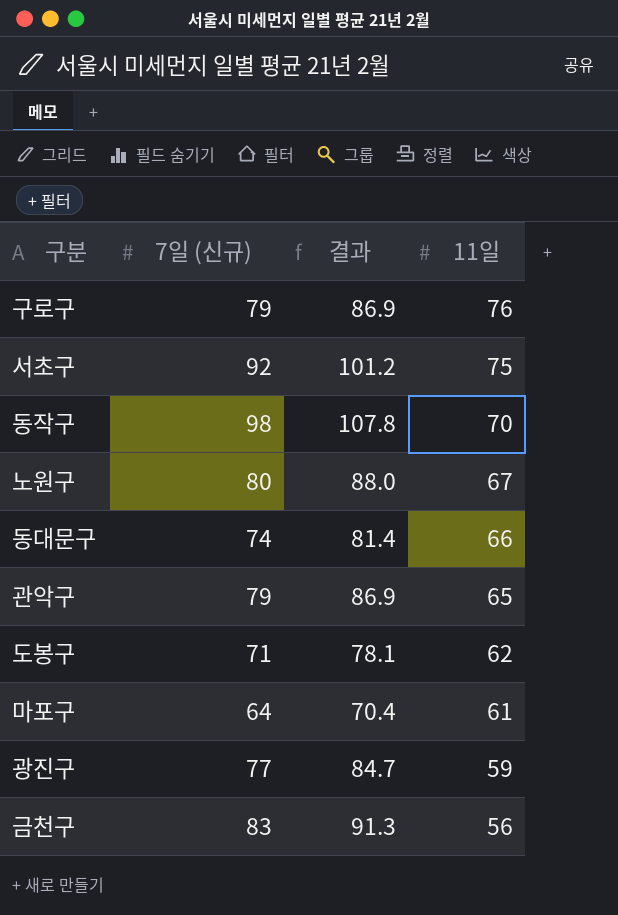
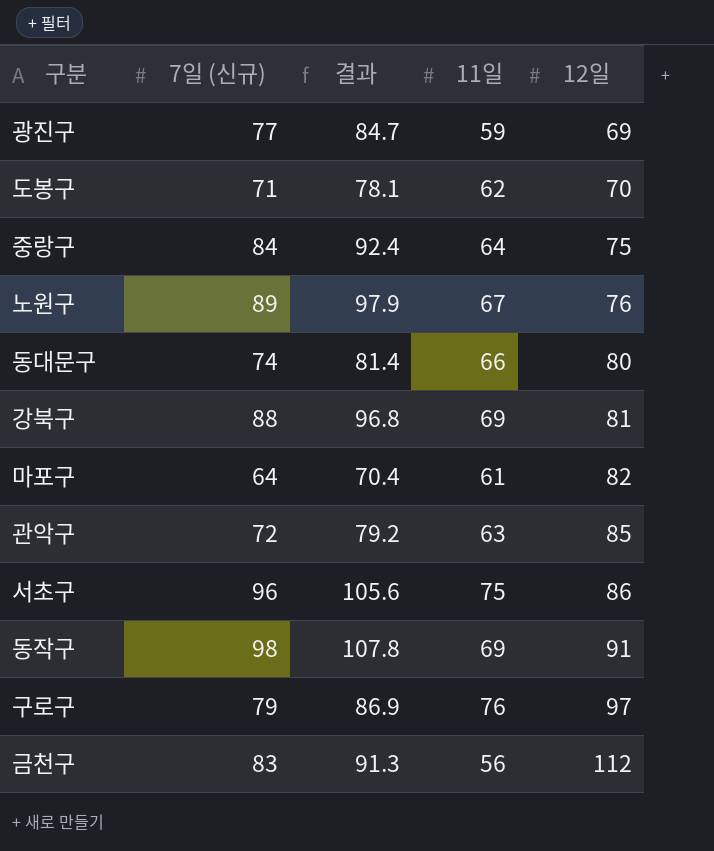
row order: 11일 descending -> 12일 ascending
column 12일 | position: none -> 5
row 중랑구: none -> 84 | 92.4 | 64 | 75
노원구 | 7일 (신규): 80 -> 89
노원구 | 결과: 88.0 -> 97.9
row 강북구: none -> 88 | 96.8 | 69 | 81
관악구 | 7일 (신규): 79 -> 72
관악구 | 결과: 86.9 -> 79.2
관악구 | 11일: 65 -> 63
서초구 | 7일 (신규): 92 -> 96
서초구 | 결과: 101.2 -> 105.6
동작구 | 11일: 70 -> 69

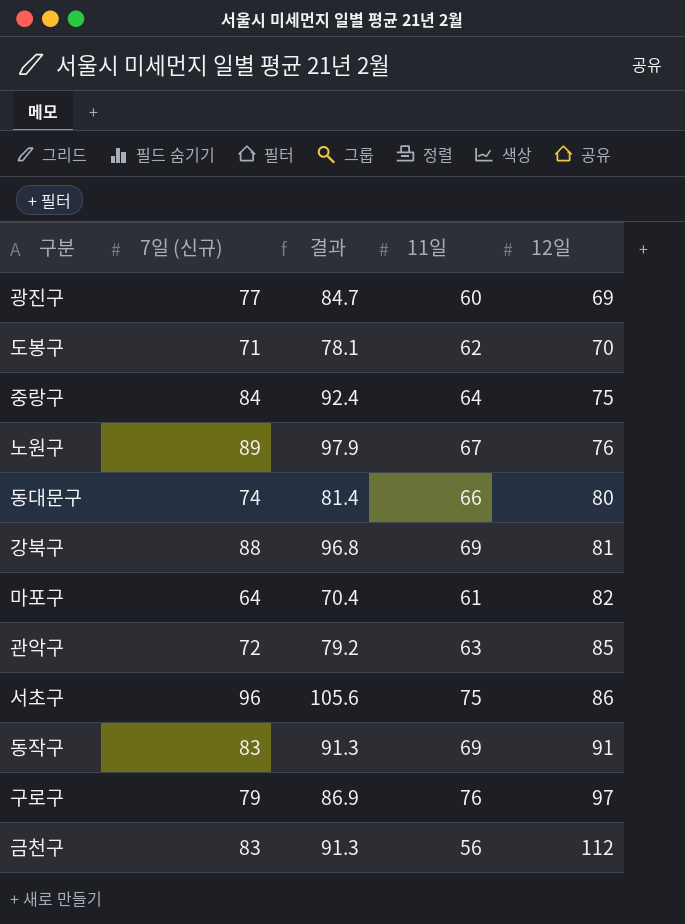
광진구 | 11일: 59 -> 60
동작구 | 7일 (신규): 98 -> 83
동작구 | 결과: 107.8 -> 91.3

